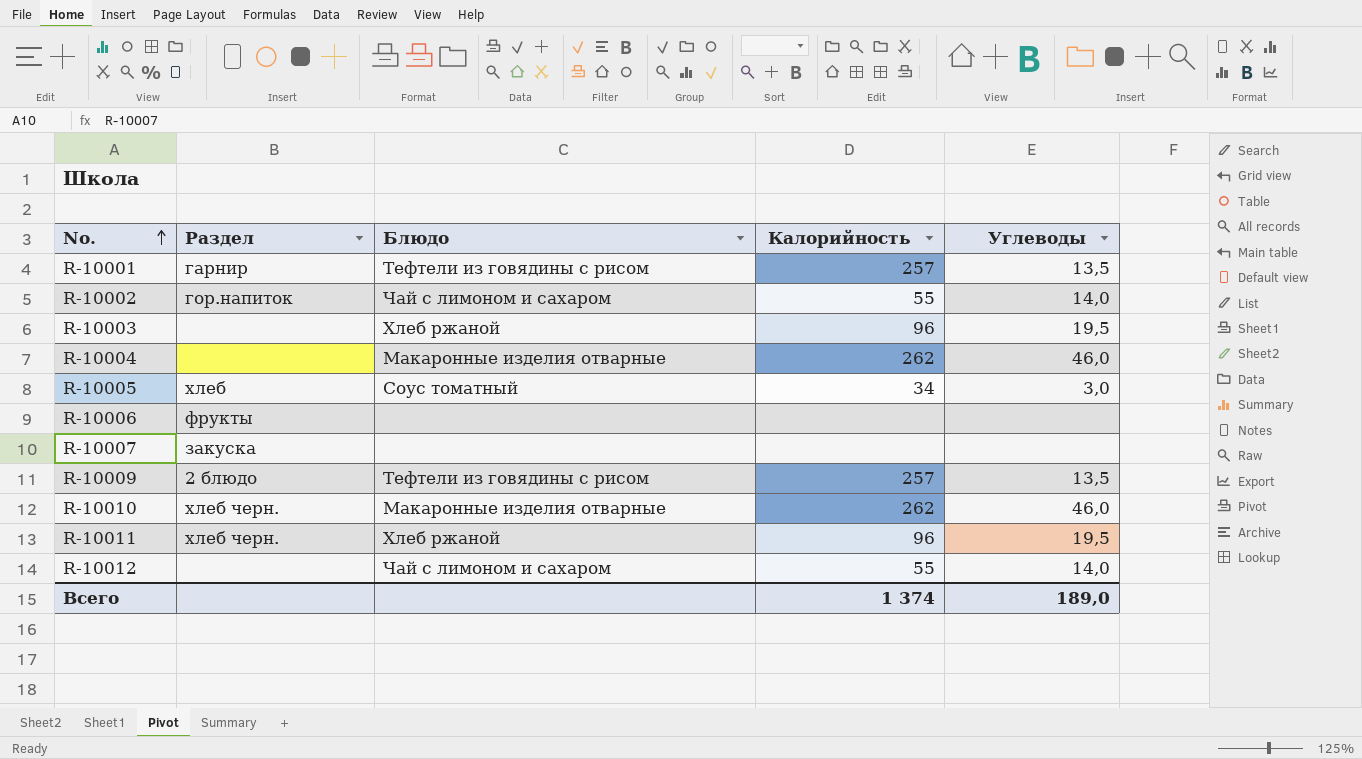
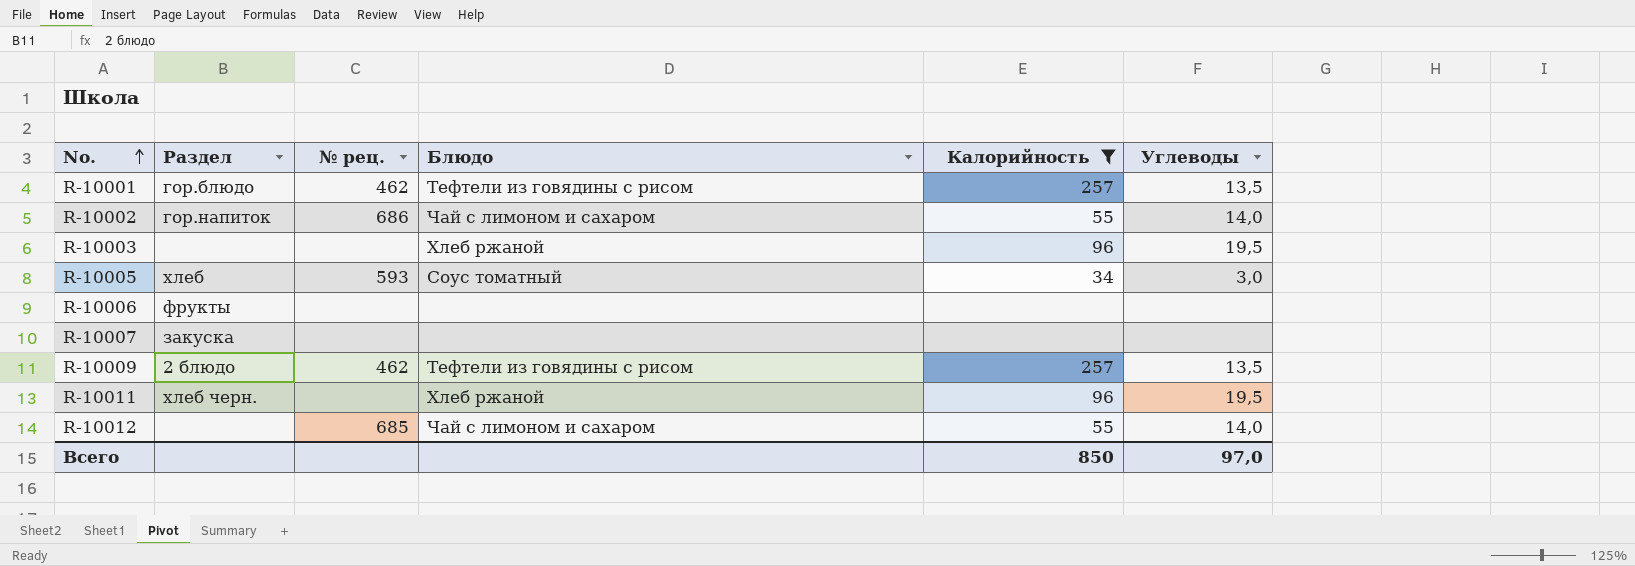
filter: none -> Калорийность != 262
column № рец. | position: none -> 3
R-10001 | Раздел: гарнир -> гор.блюдо
Всего | Калорийность: 1 374 -> 850
Всего | Углеводы: 189,0 -> 97,0

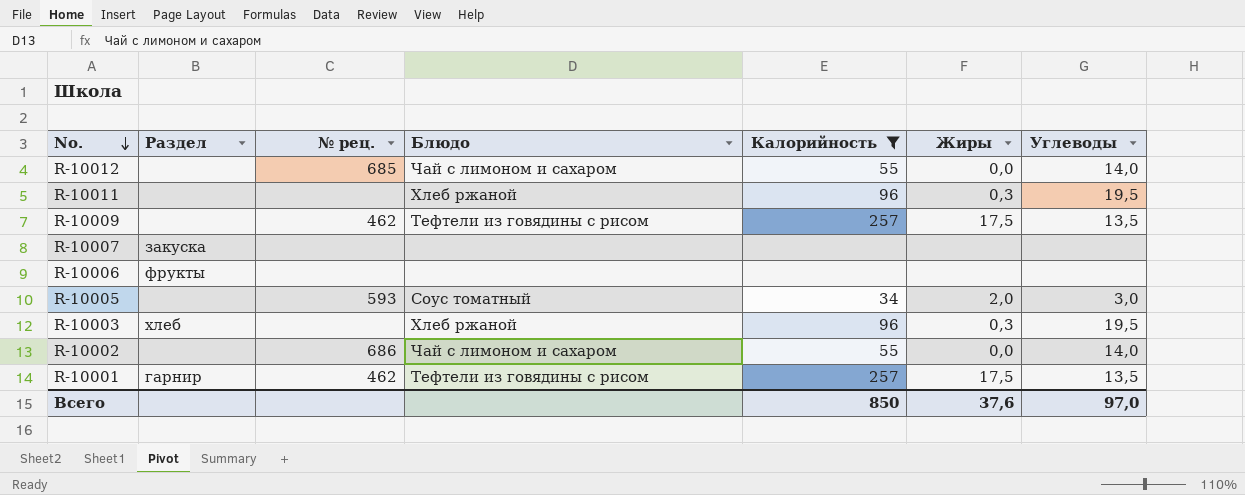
row order: No. ascending -> No. descending
column Жиры | position: none -> 6
R-10011 | Раздел: хлеб черн. -> none
R-10009 | Раздел: 2 блюдо -> none
R-10005 | Раздел: хлеб -> none
R-10003 | Раздел: none -> хлеб
R-10002 | Раздел: гор.напиток -> none
R-10001 | Раздел: гор.блюдо -> гарнир

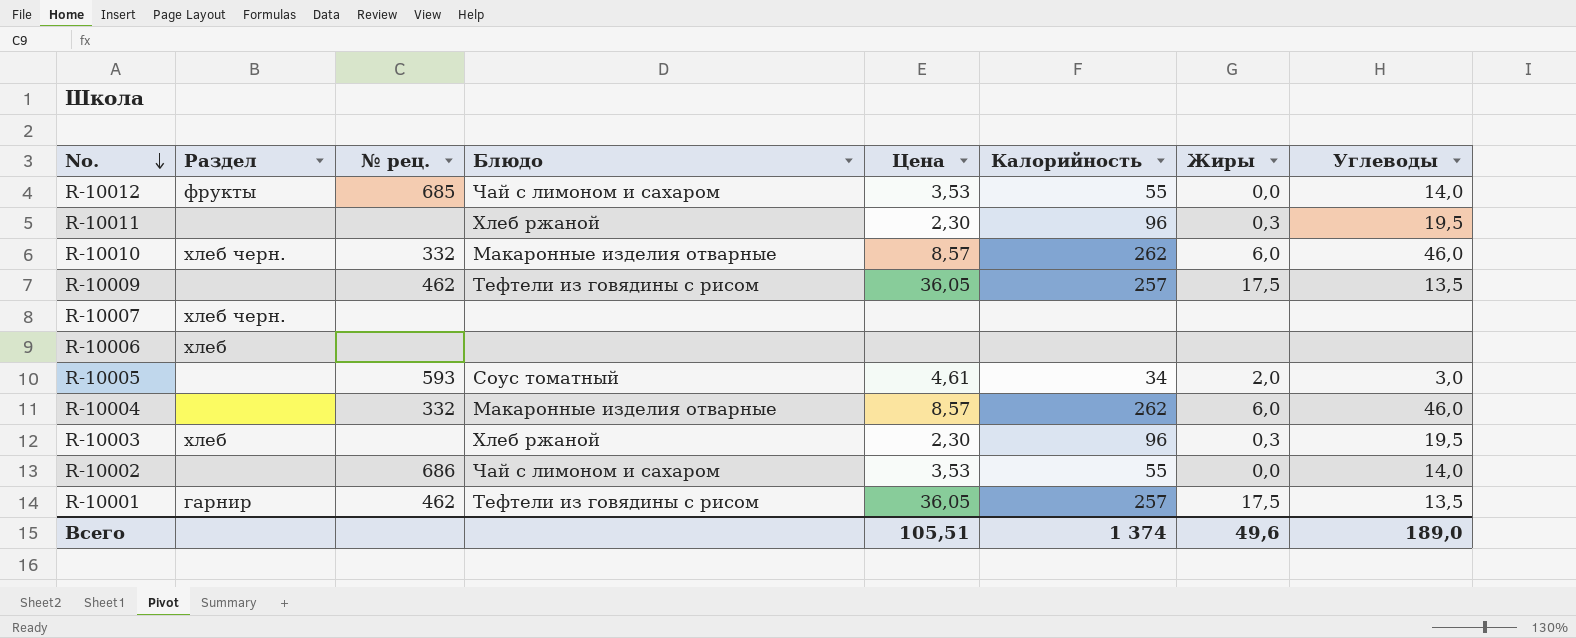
filter: Калорийность != 262 -> none
column Цена | position: none -> 5
R-10012 | Раздел: none -> фрукты
R-10007 | Раздел: закуска -> хлеб черн.
R-10006 | Раздел: фрукты -> хлеб
Всего | Калорийность: 850 -> 1 374
Всего | Жиры: 37,6 -> 49,6
Всего | Углеводы: 97,0 -> 189,0

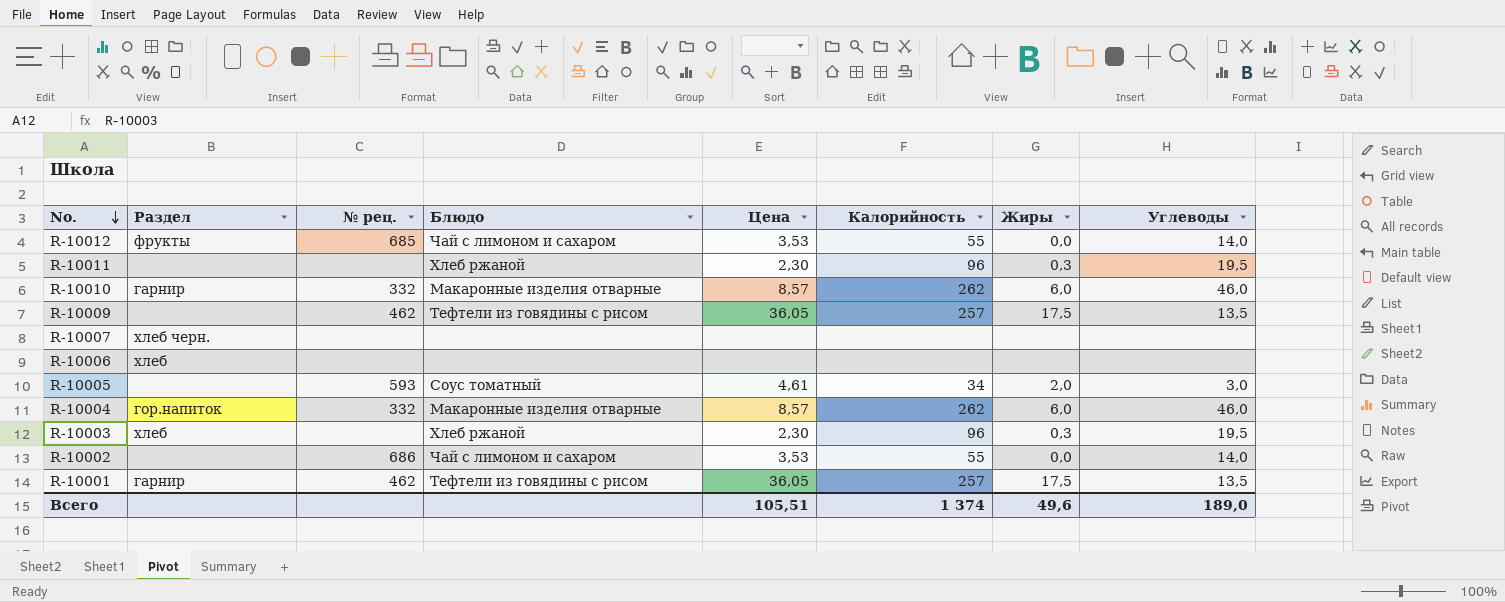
R-10010 | Раздел: хлеб черн. -> гарнир
R-10004 | Раздел: none -> гор.напиток

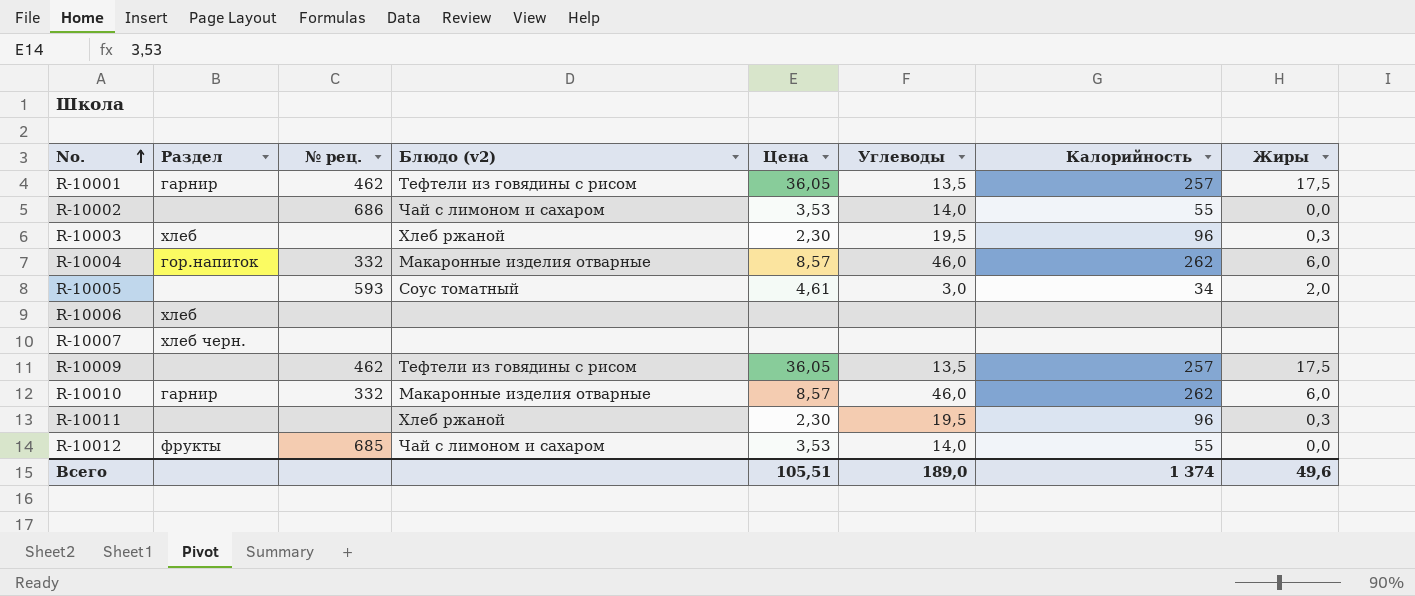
row order: No. descending -> No. ascending
column name: Блюдо -> Блюдо (v2)
column Углеводы | position: 8 -> 6

